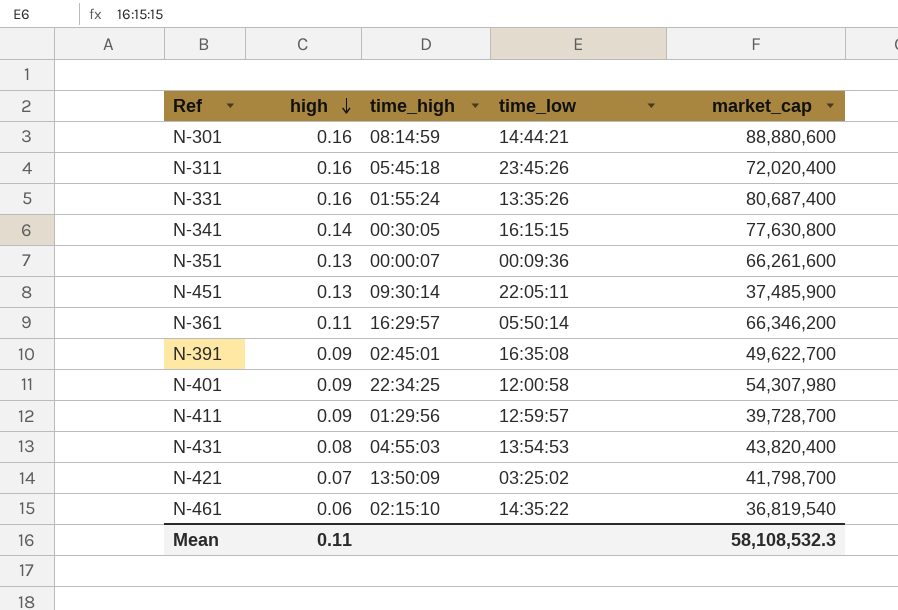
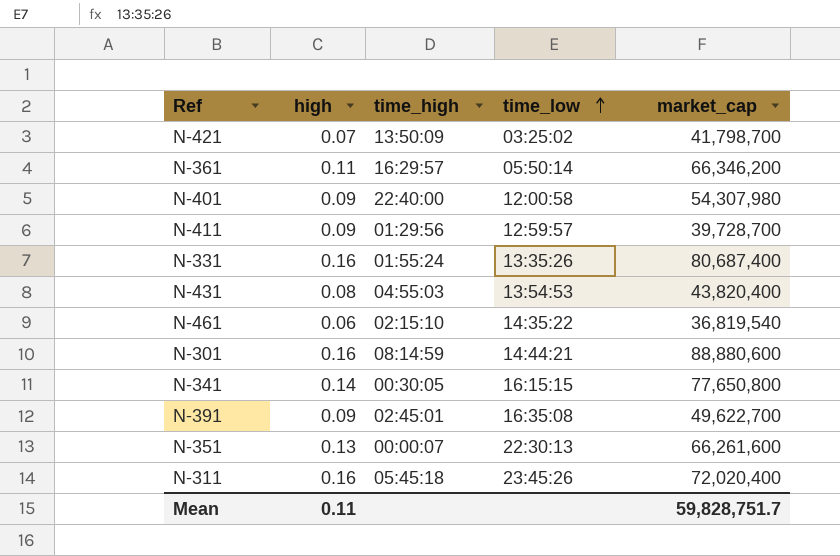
row order: high descending -> time_low ascending
row N-451: 0.13 | 09:30:14 | 22:05:11 | 37,485,900 -> none
N-401 | time_high: 22:34:25 -> 22:40:00
N-341 | market_cap: 77,630,800 -> 77,650,800
N-351 | time_low: 00:09:36 -> 22:30:13
Mean | market_cap: 58,108,532.3 -> 59,828,751.7

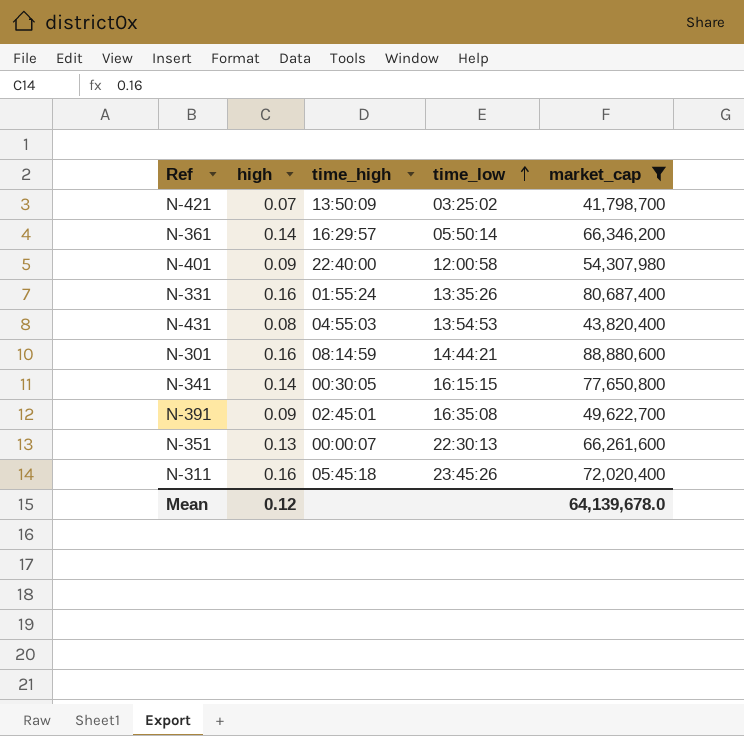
filter: none -> market_cap >= 41,798,700
N-361 | high: 0.11 -> 0.14
Mean | high: 0.11 -> 0.12
Mean | market_cap: 59,828,751.7 -> 64,139,678.0

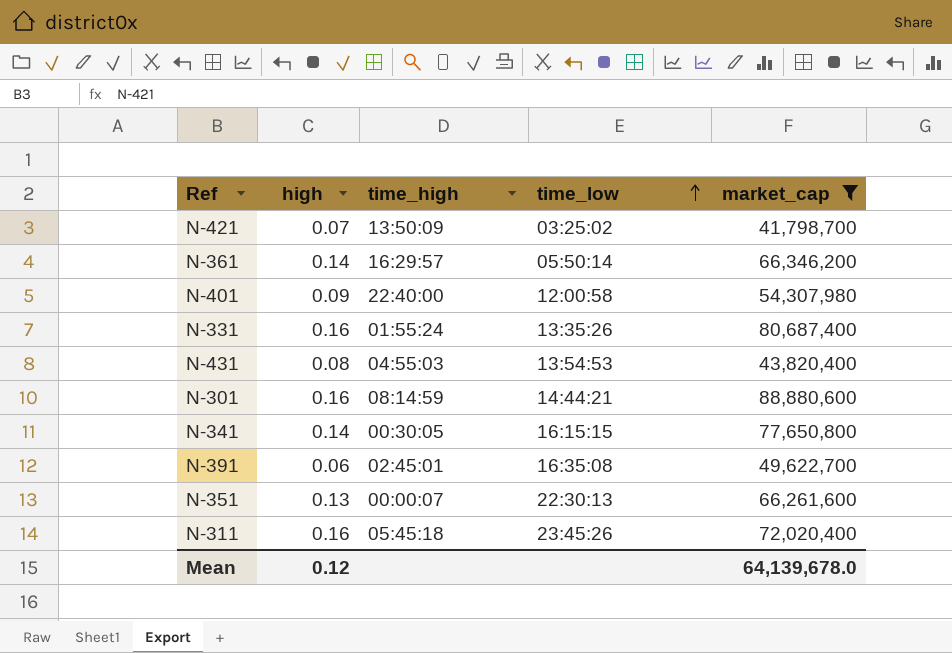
N-391 | high: 0.09 -> 0.06

